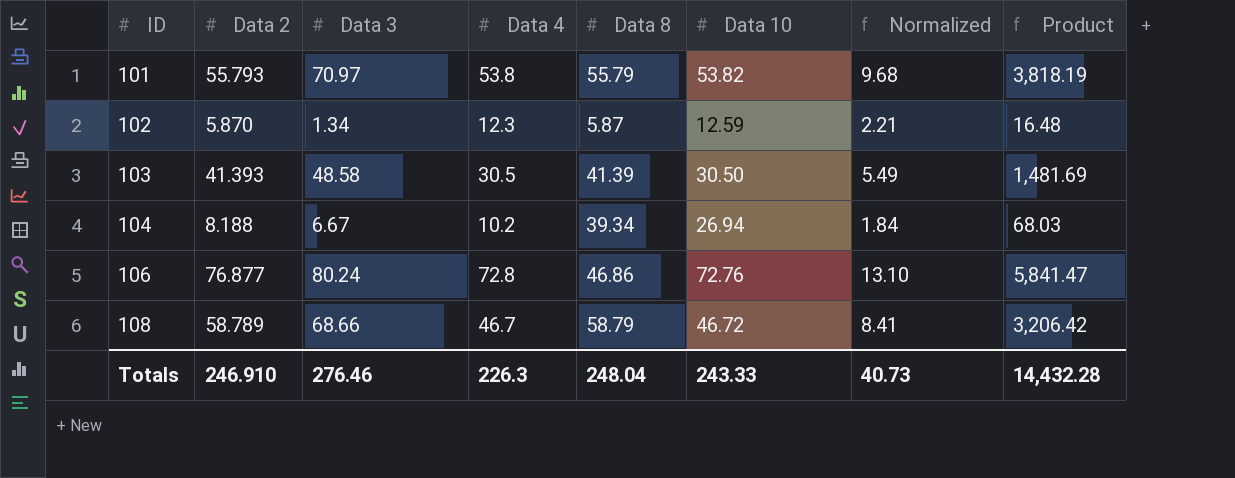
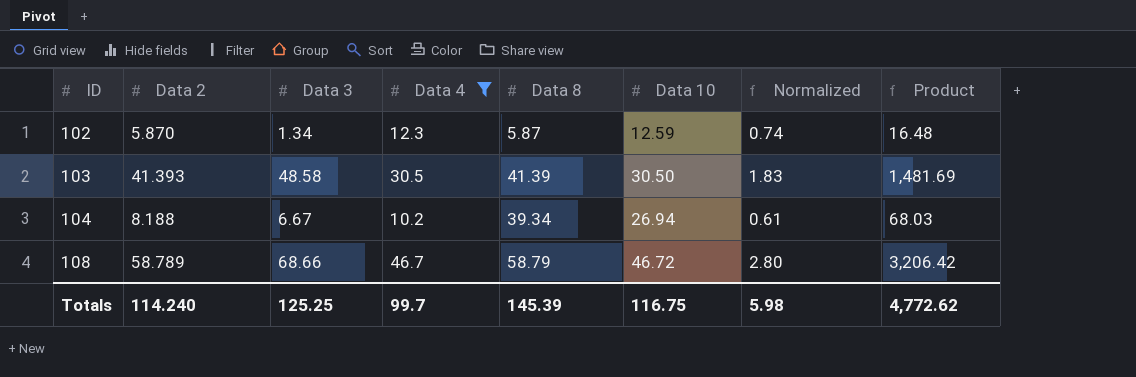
filter: none -> Data 4 <= 46.7
column Normalized | formula: [Data 4] * 0.18 -> [Data 4] * 0.06
Totals | Data 2: 246.910 -> 114.240
Totals | Data 3: 276.46 -> 125.25
Totals | Data 4: 226.3 -> 99.7
Totals | Data 8: 248.04 -> 145.39
Totals | Data 10: 243.33 -> 116.75
Totals | Normalized: 40.73 -> 5.98
Totals | Product: 14,432.28 -> 4,772.62

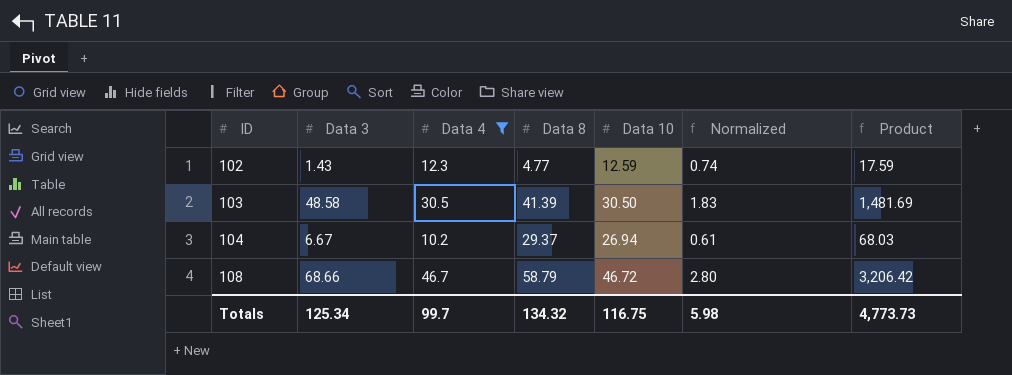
column Data 2 | position: 2 -> none
102 | Data 3: 1.34 -> 1.43
102 | Data 8: 5.87 -> 4.77
102 | Product: 16.48 -> 17.59
104 | Data 8: 39.34 -> 29.37
Totals | Data 3: 125.25 -> 125.34
Totals | Data 8: 145.39 -> 134.32
Totals | Product: 4,772.62 -> 4,773.73

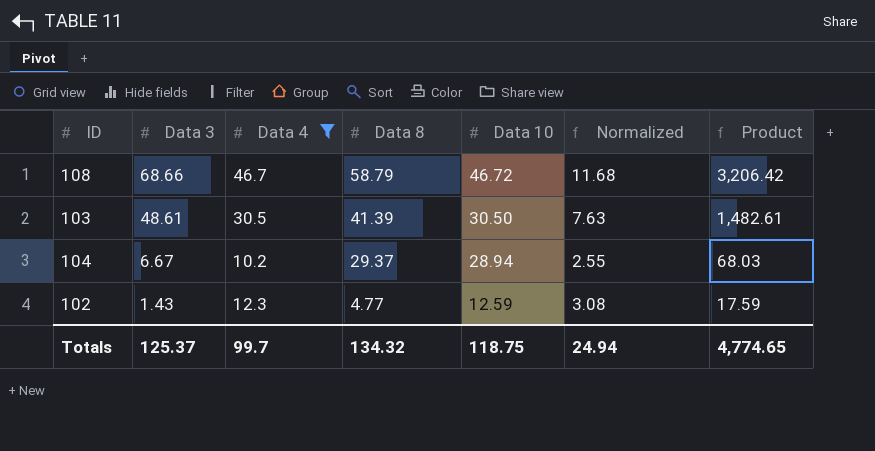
row order: ID ascending -> Data 3 descending
column Normalized | formula: [Data 4] * 0.06 -> [Data 4] * 0.25
103 | Data 3: 48.58 -> 48.61
103 | Product: 1,481.69 -> 1,482.61
104 | Data 10: 26.94 -> 28.94
Totals | Data 3: 125.34 -> 125.37
Totals | Data 10: 116.75 -> 118.75
Totals | Normalized: 5.98 -> 24.94
Totals | Product: 4,773.73 -> 4,774.65

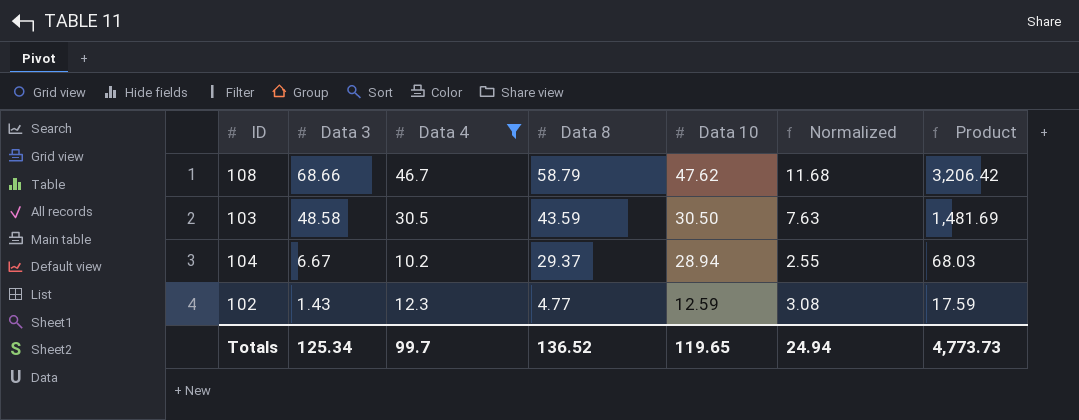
108 | Data 10: 46.72 -> 47.62
103 | Data 3: 48.61 -> 48.58
103 | Data 8: 41.39 -> 43.59
103 | Product: 1,482.61 -> 1,481.69
Totals | Data 3: 125.37 -> 125.34
Totals | Data 8: 134.32 -> 136.52
Totals | Data 10: 118.75 -> 119.65
Totals | Product: 4,774.65 -> 4,773.73

